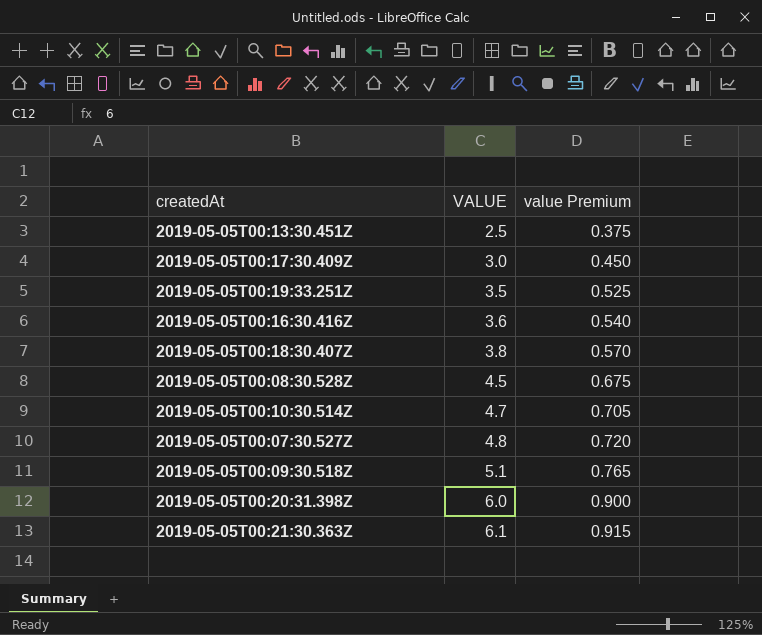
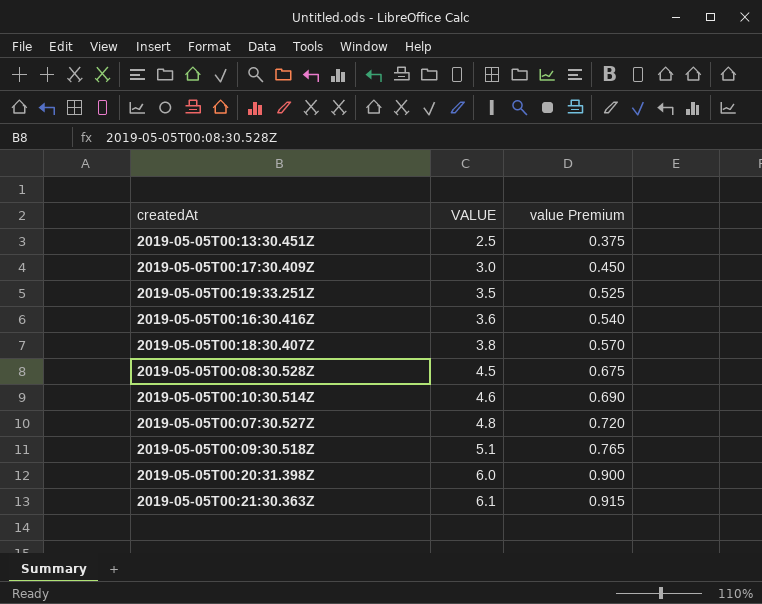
2019-05-05T00:10:30.514Z | VALUE: 4.7 -> 4.6
2019-05-05T00:10:30.514Z | value Premium: 0.705 -> 0.690

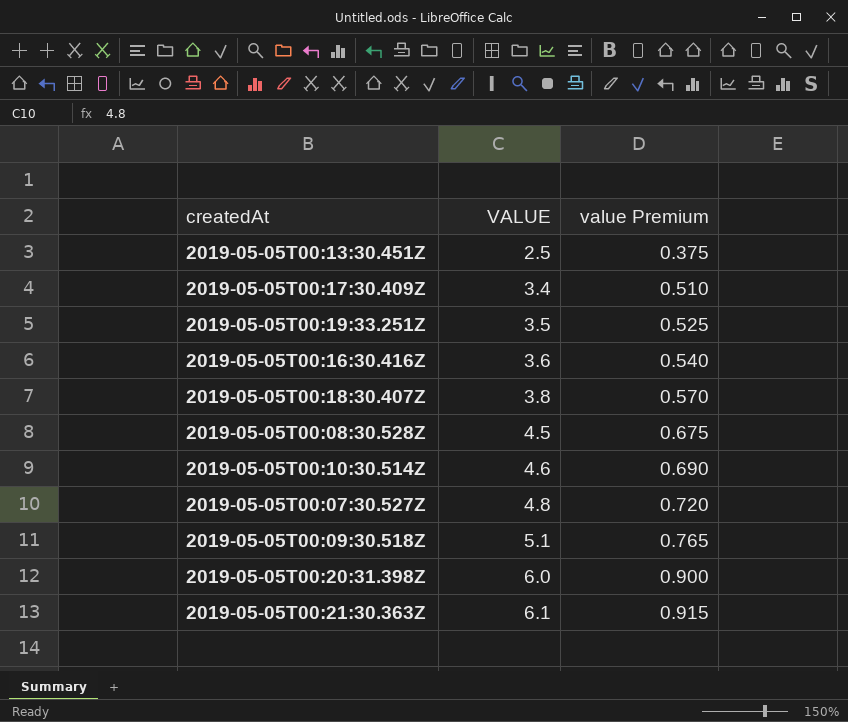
2019-05-05T00:17:30.409Z | VALUE: 3.0 -> 3.4
2019-05-05T00:17:30.409Z | value Premium: 0.450 -> 0.510

